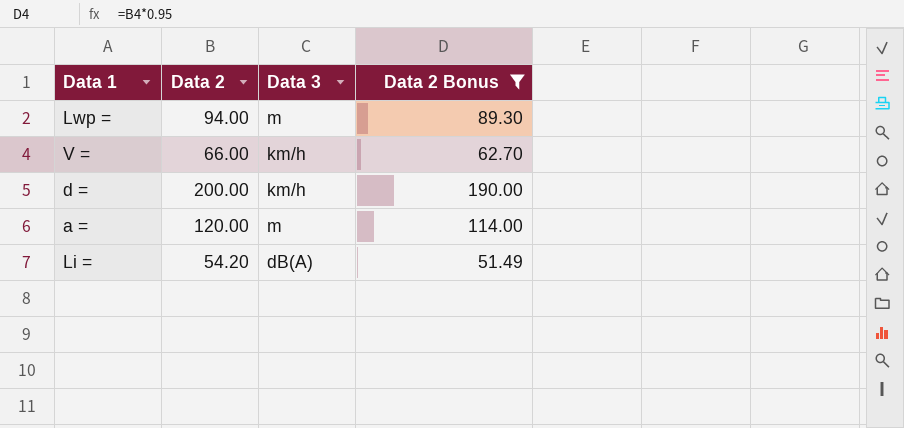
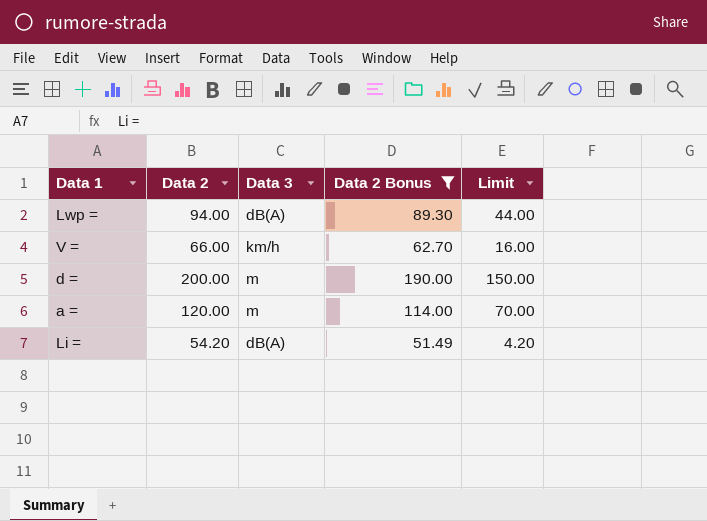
column Limit | formula: none -> [Data 2] - 50
Lwp = | Data 3: m -> dB(A)
d = | Data 3: km/h -> m

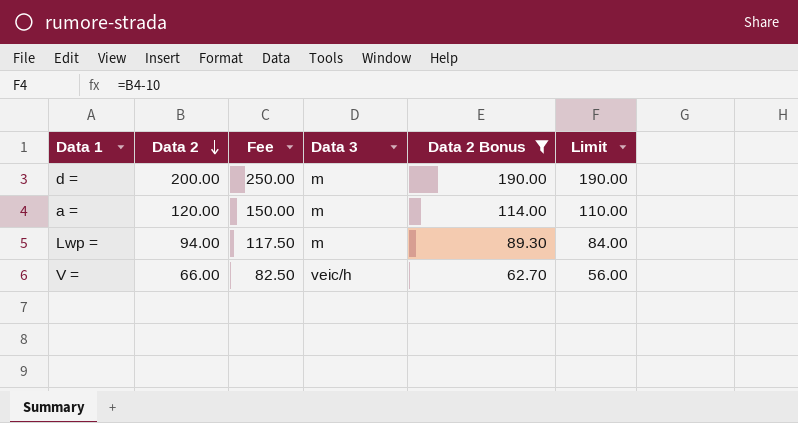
row order: none -> Data 2 descending
column Fee | formula: none -> [Data 2] * 1.25
column Limit | formula: [Data 2] - 50 -> [Data 2] - 10
row Li =: 54.20 | dB(A) | 51.49 | 4.20 -> none
Lwp = | Data 3: dB(A) -> m
V = | Data 3: km/h -> veic/h

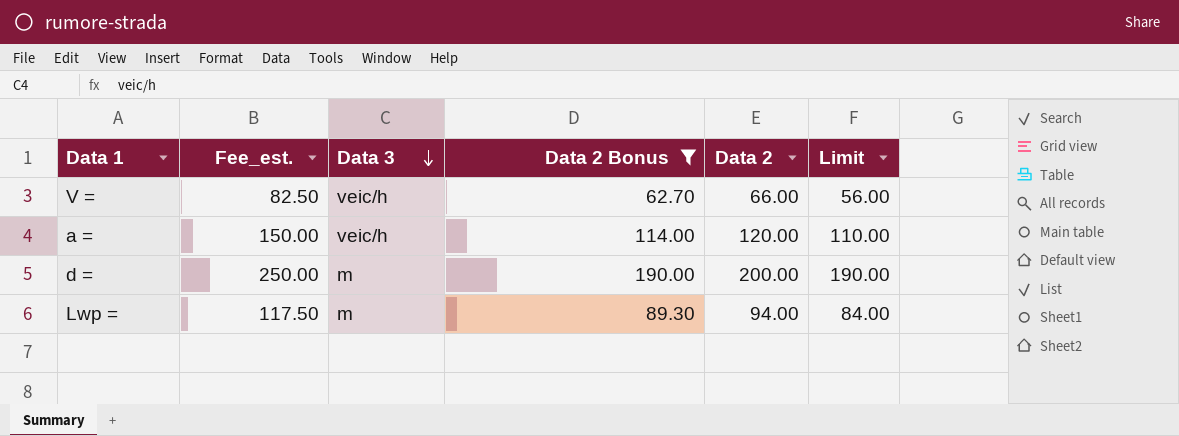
row order: Data 2 descending -> Data 3 descending
column name: Fee -> Fee_est.
column Data 2 | position: 2 -> 5
a = | Data 3: m -> veic/h

